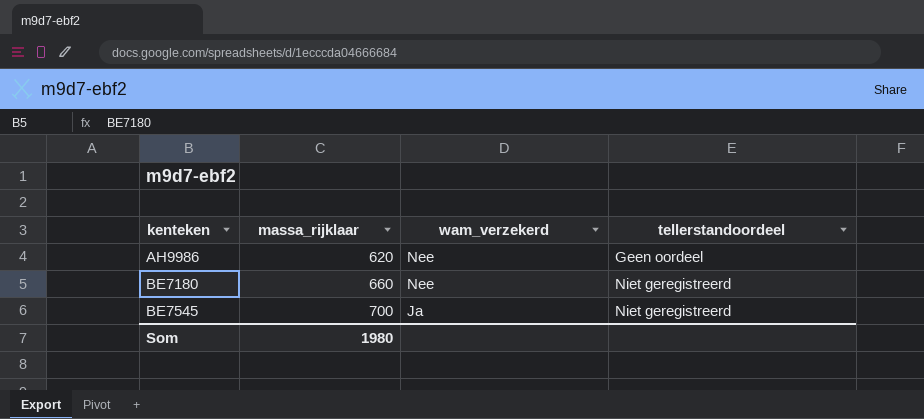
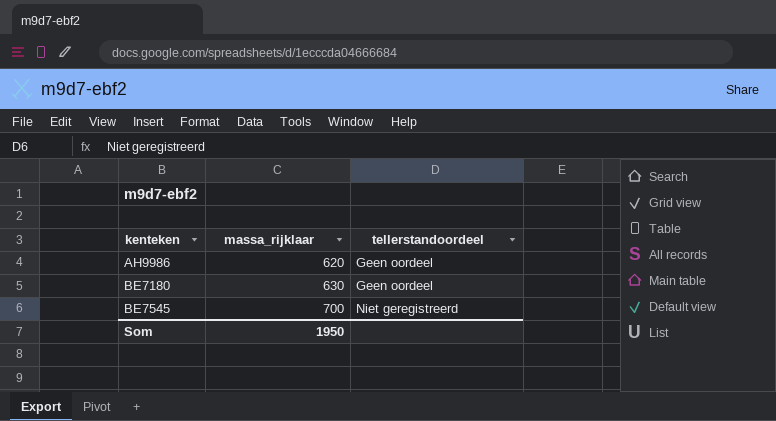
column wam_verzekerd | position: 3 -> none
BE7180 | massa_rijklaar: 660 -> 630
BE7180 | tellerstandoordeel: Niet geregistreerd -> Geen oordeel
Som | massa_rijklaar: 1980 -> 1950

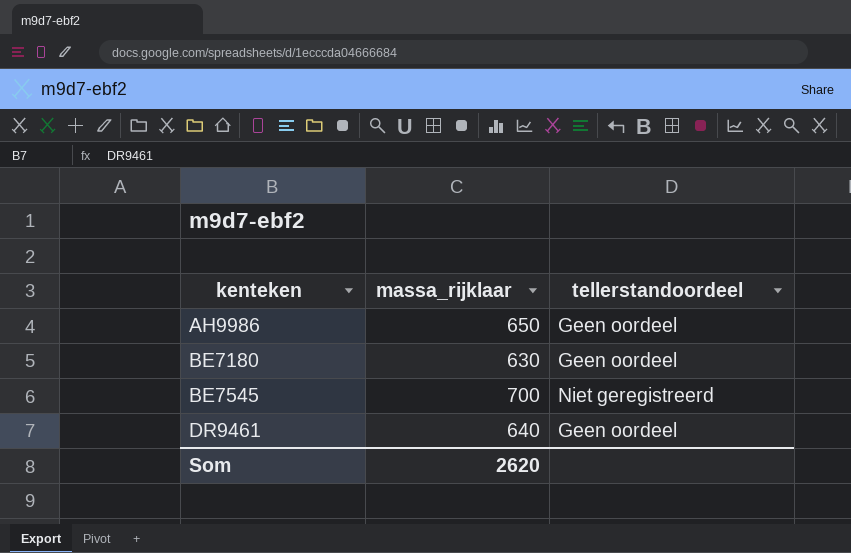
AH9986 | massa_rijklaar: 620 -> 650
row DR9461: none -> 640 | Geen oordeel
Som | massa_rijklaar: 1950 -> 2620

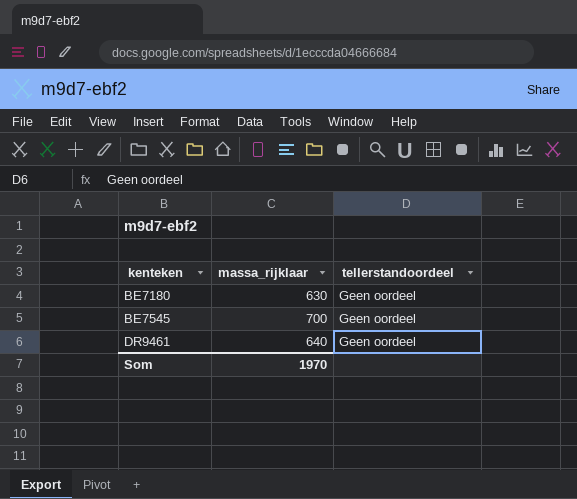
row AH9986: 650 | Geen oordeel -> none
BE7545 | tellerstandoordeel: Niet geregistreerd -> Geen oordeel
Som | massa_rijklaar: 2620 -> 1970

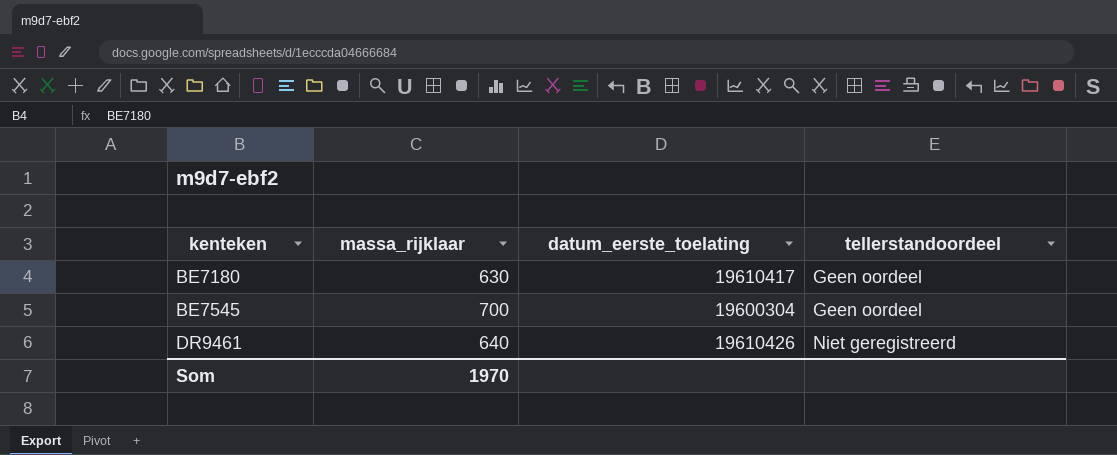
column datum_eerste_toelating | position: none -> 3
DR9461 | tellerstandoordeel: Geen oordeel -> Niet geregistreerd

